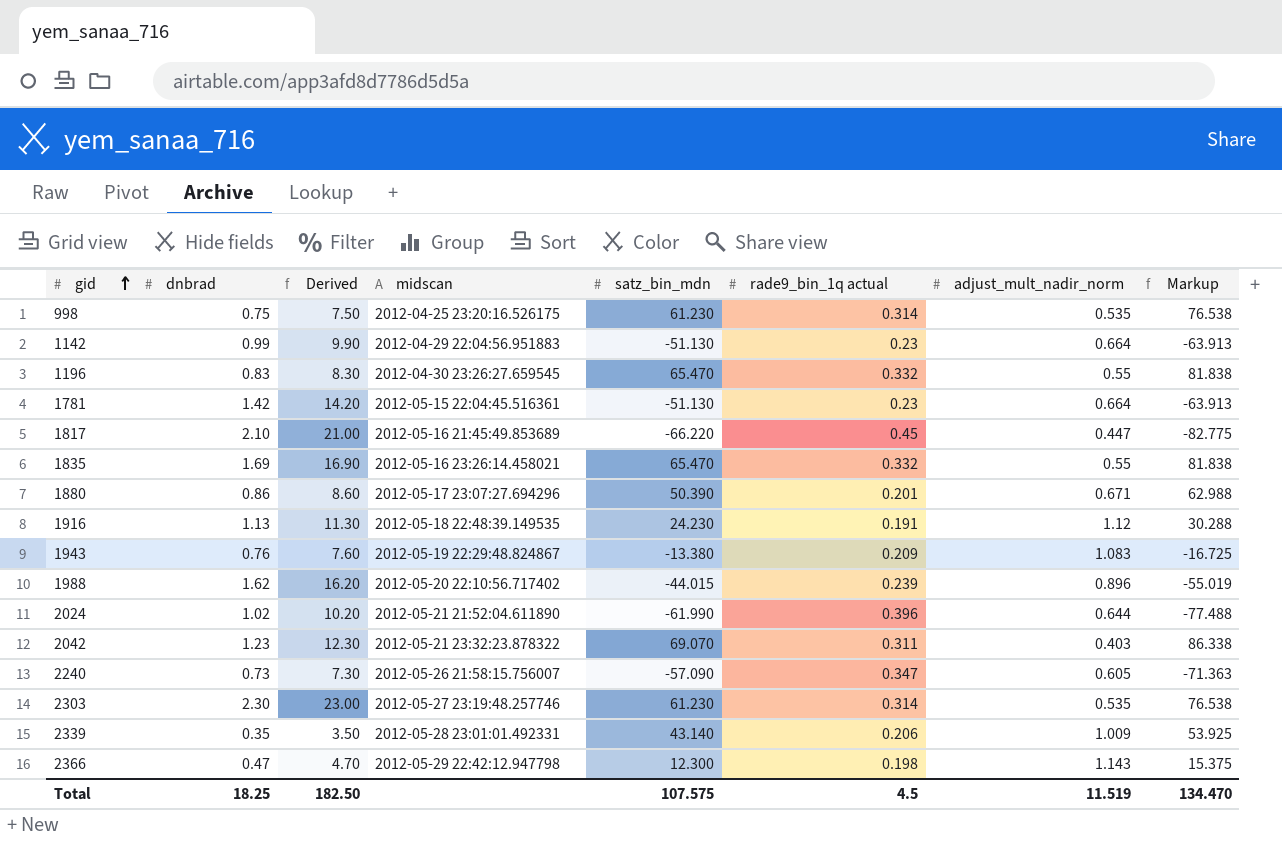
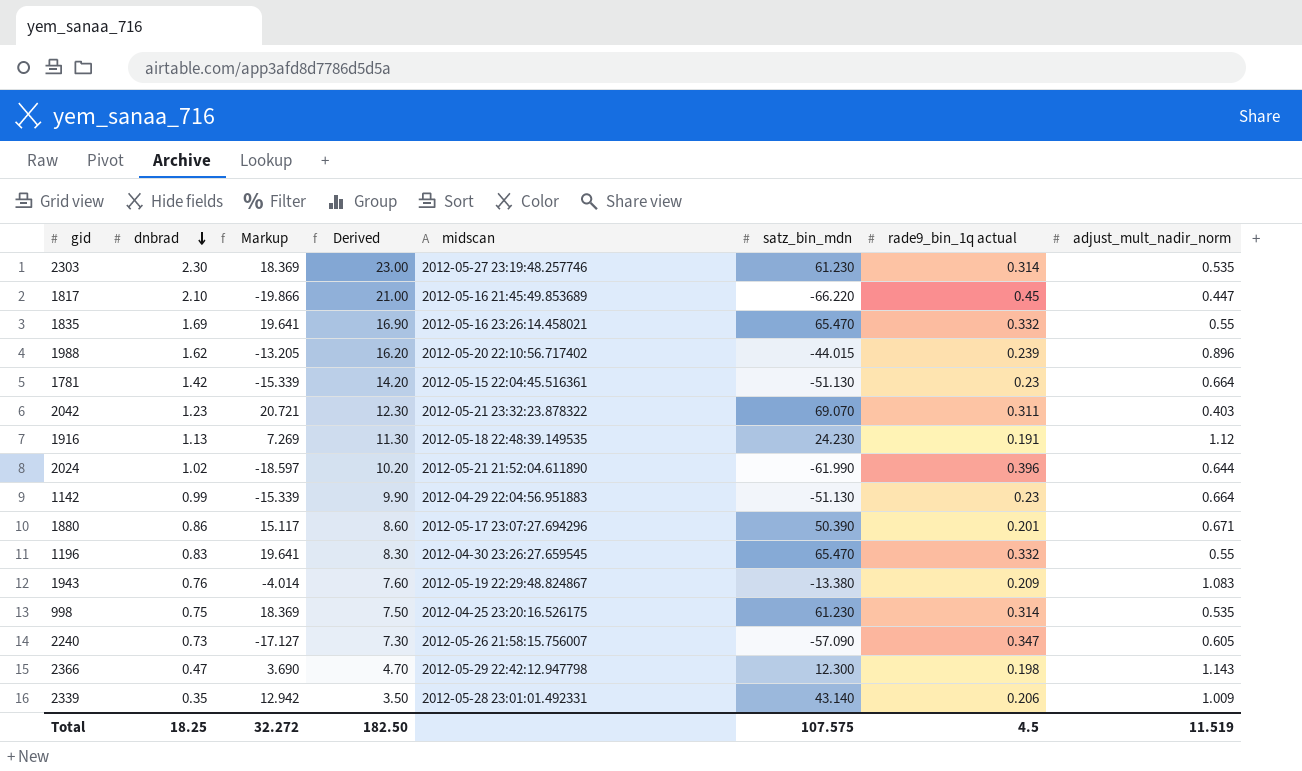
row order: gid ascending -> dnbrad descending
column Markup | formula: [satz_bin_mdn] * 1.25 -> [satz_bin_mdn] * 0.3
column Markup | position: 8 -> 3
Total | Markup: 134.470 -> 32.272

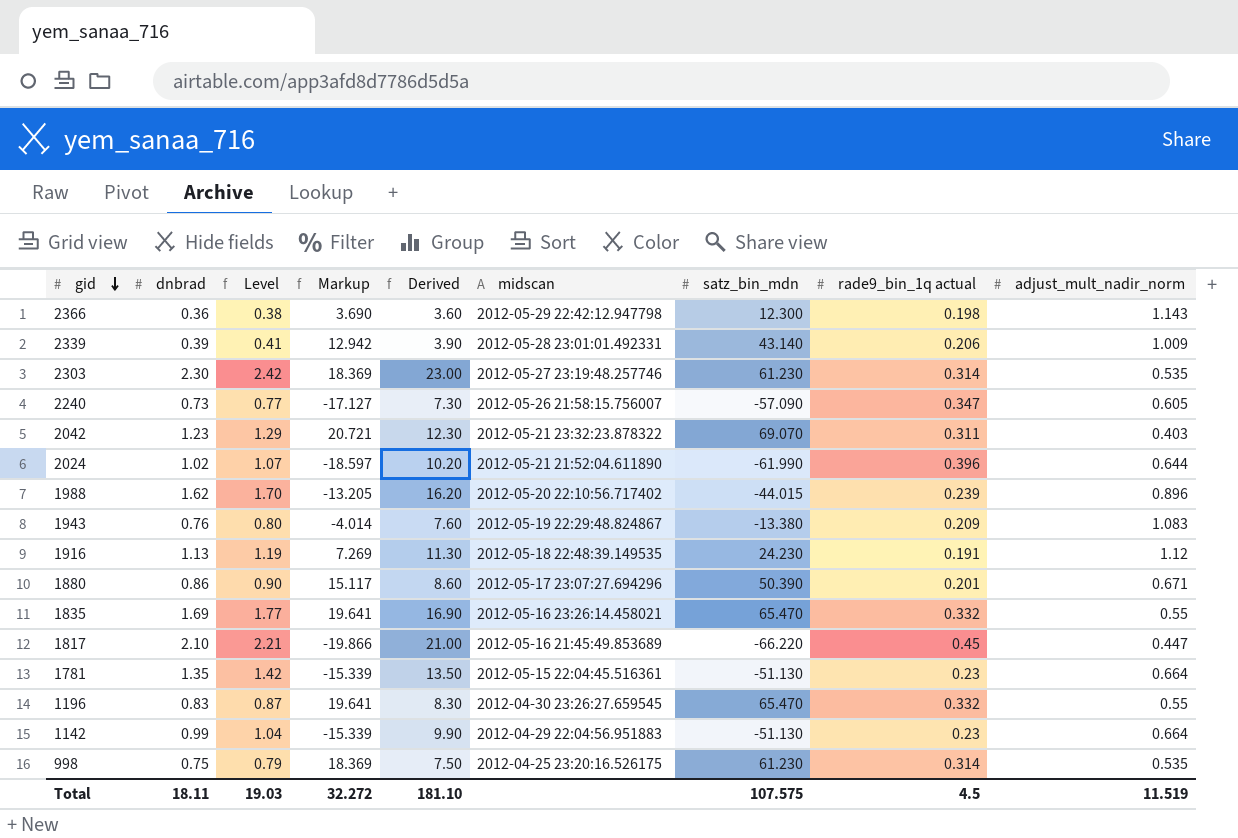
row order: dnbrad descending -> gid descending
column Level | formula: none -> [dnbrad] * 1.05
2366 | dnbrad: 0.47 -> 0.36
2366 | Derived: 4.70 -> 3.60
2339 | dnbrad: 0.35 -> 0.39
2339 | Derived: 3.50 -> 3.90
1781 | dnbrad: 1.42 -> 1.35
1781 | Derived: 14.20 -> 13.50
Total | dnbrad: 18.25 -> 18.11
Total | Derived: 182.50 -> 181.10

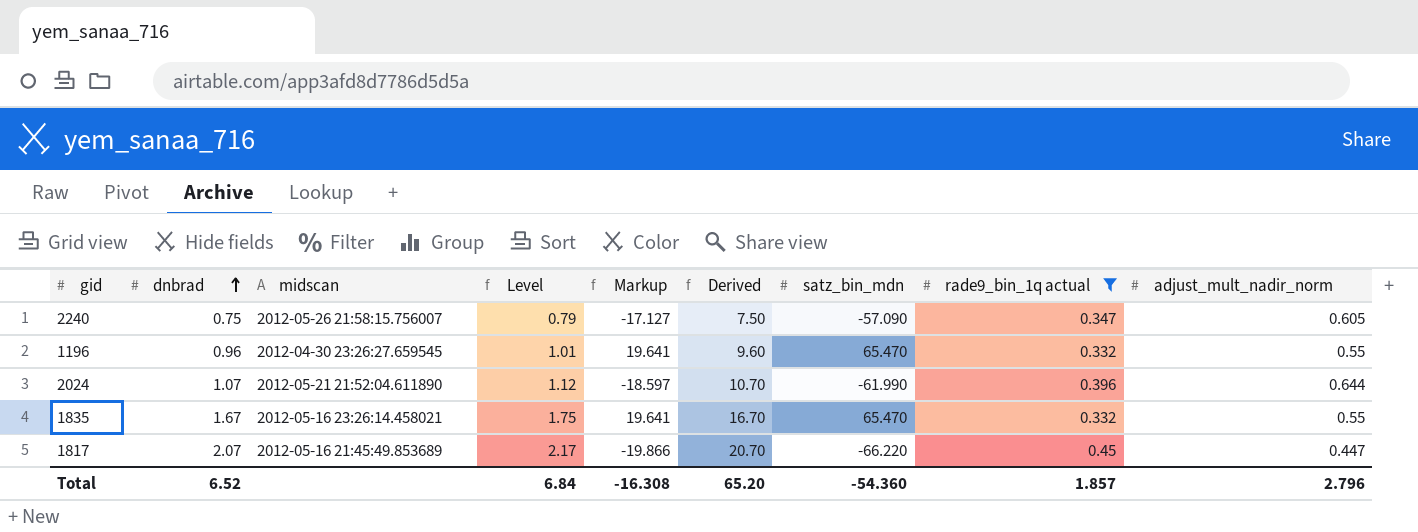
filter: none -> rade9_bin_1q actual >= 0.332
row order: gid descending -> dnbrad ascending
column midscan | position: 6 -> 3
2240 | dnbrad: 0.73 -> 0.75
2240 | Level: 0.77 -> 0.79
2240 | Derived: 7.30 -> 7.50
1196 | dnbrad: 0.83 -> 0.96
1196 | Level: 0.87 -> 1.01
1196 | Derived: 8.30 -> 9.60
2024 | dnbrad: 1.02 -> 1.07
2024 | Level: 1.07 -> 1.12
2024 | Derived: 10.20 -> 10.70
1835 | dnbrad: 1.69 -> 1.67
1835 | Level: 1.77 -> 1.75
1835 | Derived: 16.90 -> 16.70
1817 | dnbrad: 2.10 -> 2.07
1817 | Level: 2.21 -> 2.17
1817 | Derived: 21.00 -> 20.70
Total | dnbrad: 18.11 -> 6.52
Total | Level: 19.03 -> 6.84
Total | Markup: 32.272 -> -16.308
Total | Derived: 181.10 -> 65.20
Total | satz_bin_mdn: 107.575 -> -54.360
Total | rade9_bin_1q actual: 4.5 -> 1.857
Total | adjust_mult_nadir_norm: 11.519 -> 2.796

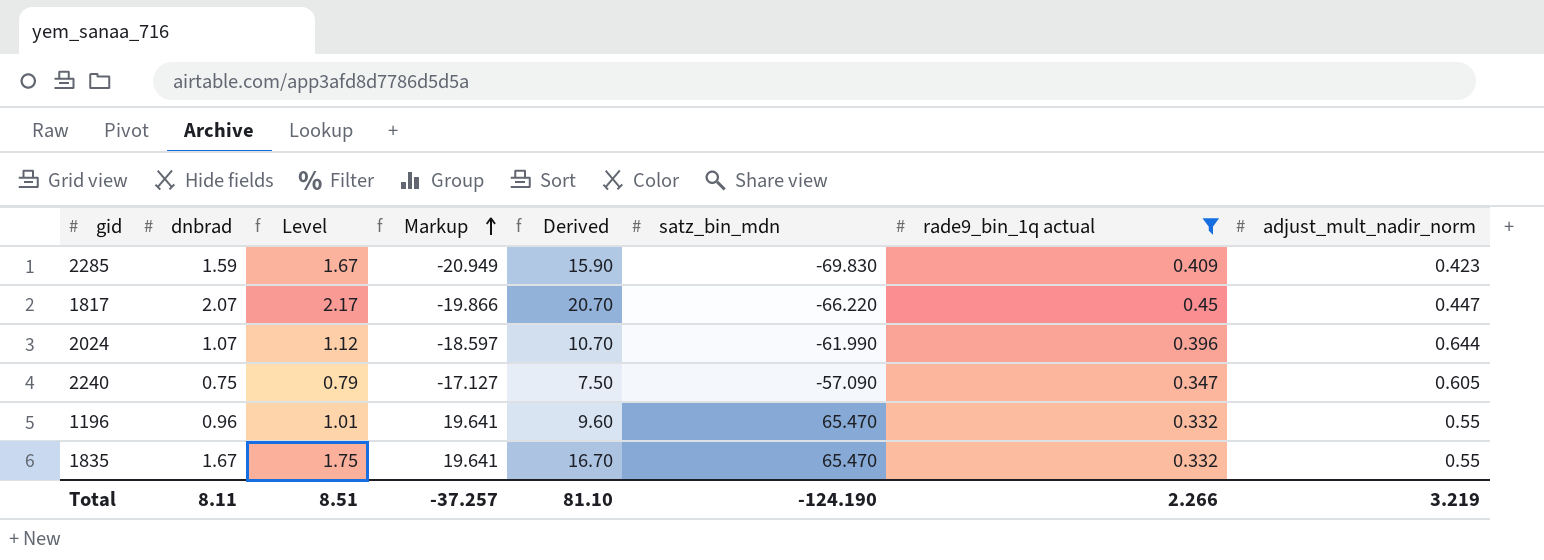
row order: dnbrad ascending -> Markup ascending
column midscan | position: 3 -> none
row 2285: none -> 1.59 | 1.67 | -20.949 | 15.90 | -69.830 | 0.409 | 0.423
Total | dnbrad: 6.52 -> 8.11
Total | Level: 6.84 -> 8.51
Total | Markup: -16.308 -> -37.257
Total | Derived: 65.20 -> 81.10
Total | satz_bin_mdn: -54.360 -> -124.190
Total | rade9_bin_1q actual: 1.857 -> 2.266
Total | adjust_mult_nadir_norm: 2.796 -> 3.219

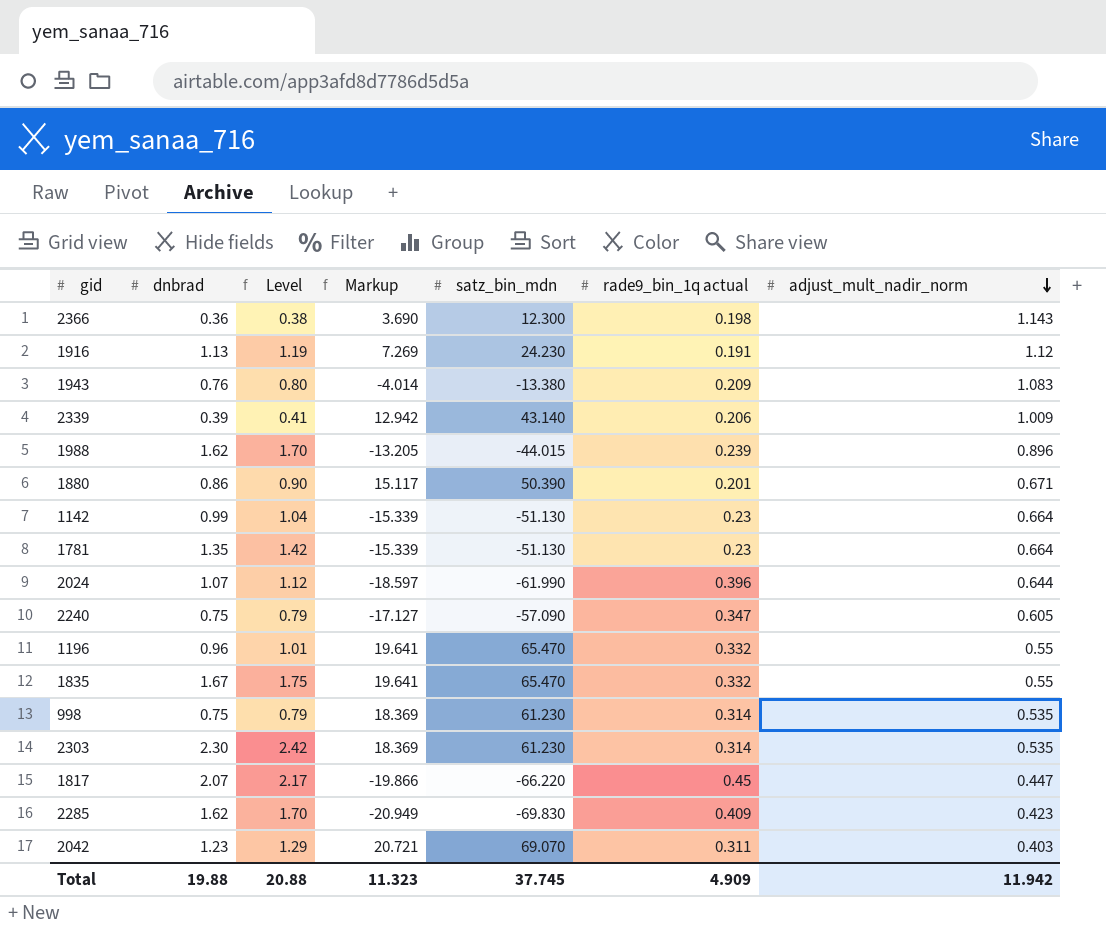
filter: rade9_bin_1q actual >= 0.332 -> none
row order: Markup ascending -> adjust_mult_nadir_norm descending
column Derived | formula: [dnbrad] * 10 -> none
2285 | dnbrad: 1.59 -> 1.62
2285 | Level: 1.67 -> 1.70
Total | dnbrad: 8.11 -> 19.88
Total | Level: 8.51 -> 20.88
Total | Markup: -37.257 -> 11.323
Total | satz_bin_mdn: -124.190 -> 37.745
Total | rade9_bin_1q actual: 2.266 -> 4.909
Total | adjust_mult_nadir_norm: 3.219 -> 11.942

